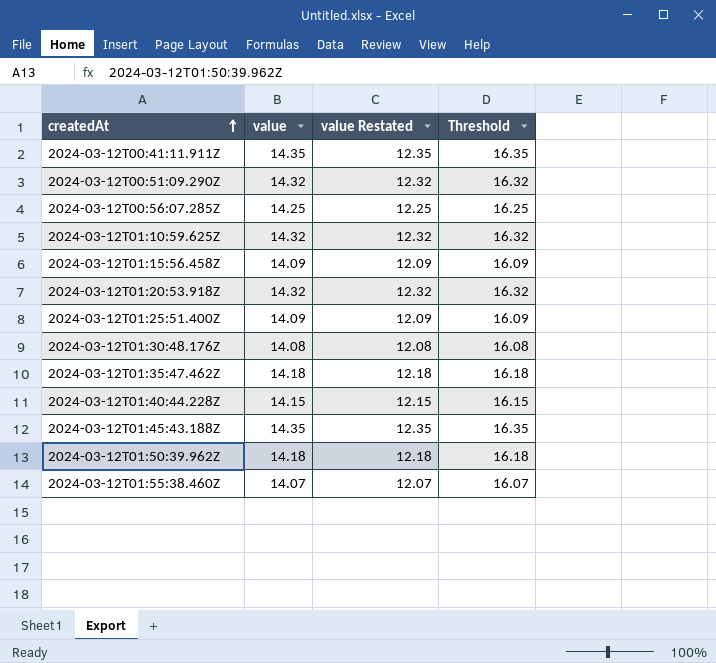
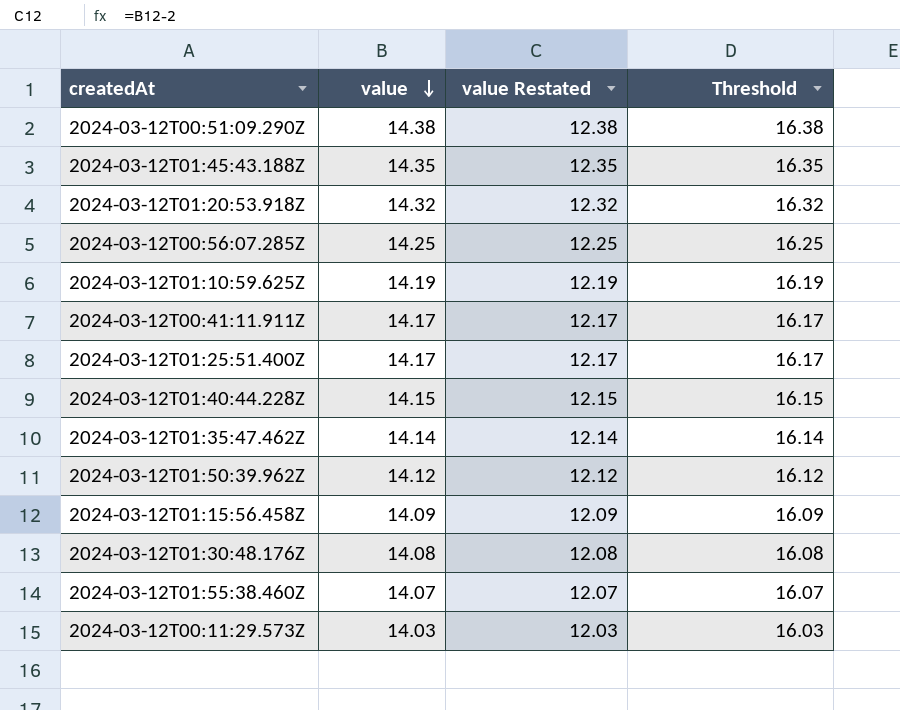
row order: createdAt ascending -> value descending
2024-03-12T00:51:09.290Z | value: 14.32 -> 14.38
2024-03-12T00:51:09.290Z | value Restated: 12.32 -> 12.38
2024-03-12T00:51:09.290Z | Threshold: 16.32 -> 16.38
2024-03-12T01:10:59.625Z | value: 14.32 -> 14.19
2024-03-12T01:10:59.625Z | value Restated: 12.32 -> 12.19
2024-03-12T01:10:59.625Z | Threshold: 16.32 -> 16.19
2024-03-12T00:41:11.911Z | value: 14.35 -> 14.17
2024-03-12T00:41:11.911Z | value Restated: 12.35 -> 12.17
2024-03-12T00:41:11.911Z | Threshold: 16.35 -> 16.17
2024-03-12T01:25:51.400Z | value: 14.09 -> 14.17
2024-03-12T01:25:51.400Z | value Restated: 12.09 -> 12.17
2024-03-12T01:25:51.400Z | Threshold: 16.09 -> 16.17
2024-03-12T01:35:47.462Z | value: 14.18 -> 14.14
2024-03-12T01:35:47.462Z | value Restated: 12.18 -> 12.14
2024-03-12T01:35:47.462Z | Threshold: 16.18 -> 16.14
2024-03-12T01:50:39.962Z | value: 14.18 -> 14.12
2024-03-12T01:50:39.962Z | value Restated: 12.18 -> 12.12
2024-03-12T01:50:39.962Z | Threshold: 16.18 -> 16.12
row 2024-03-12T00:11:29.573Z: none -> 14.03 | 12.03 | 16.03

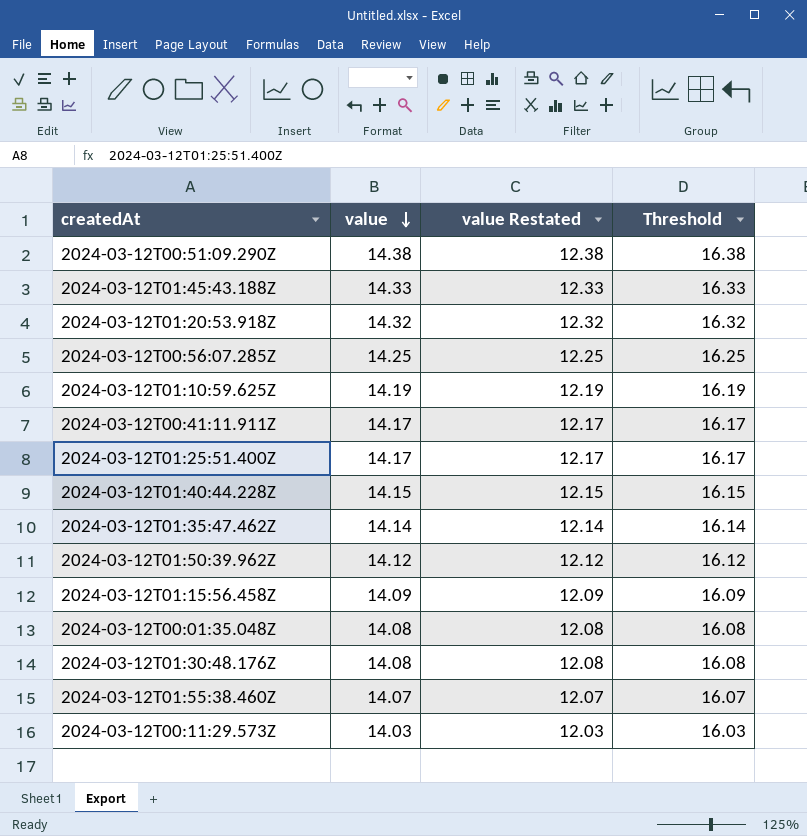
2024-03-12T01:45:43.188Z | value: 14.35 -> 14.33
2024-03-12T01:45:43.188Z | value Restated: 12.35 -> 12.33
2024-03-12T01:45:43.188Z | Threshold: 16.35 -> 16.33
row 2024-03-12T00:01:35.048Z: none -> 14.08 | 12.08 | 16.08

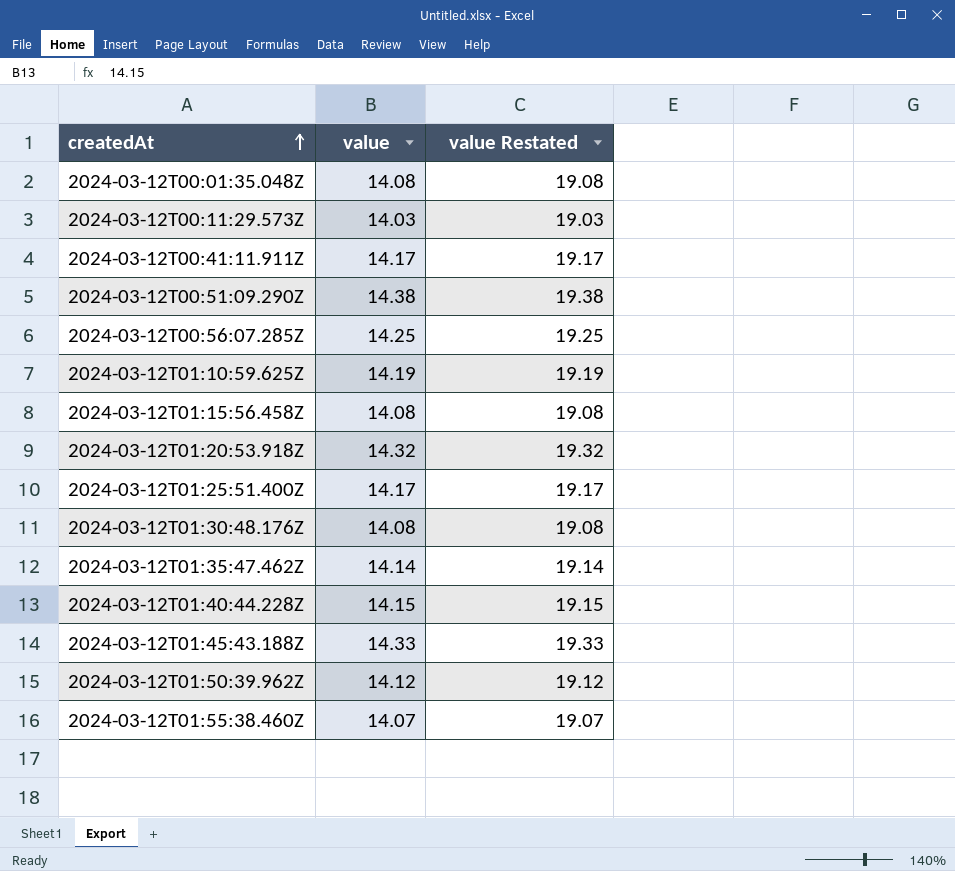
row order: value descending -> createdAt ascending
column Threshold | formula: [value] + 2 -> none
column value Restated | formula: [value] - 2 -> [value] + 5
2024-03-12T01:15:56.458Z | value: 14.09 -> 14.08

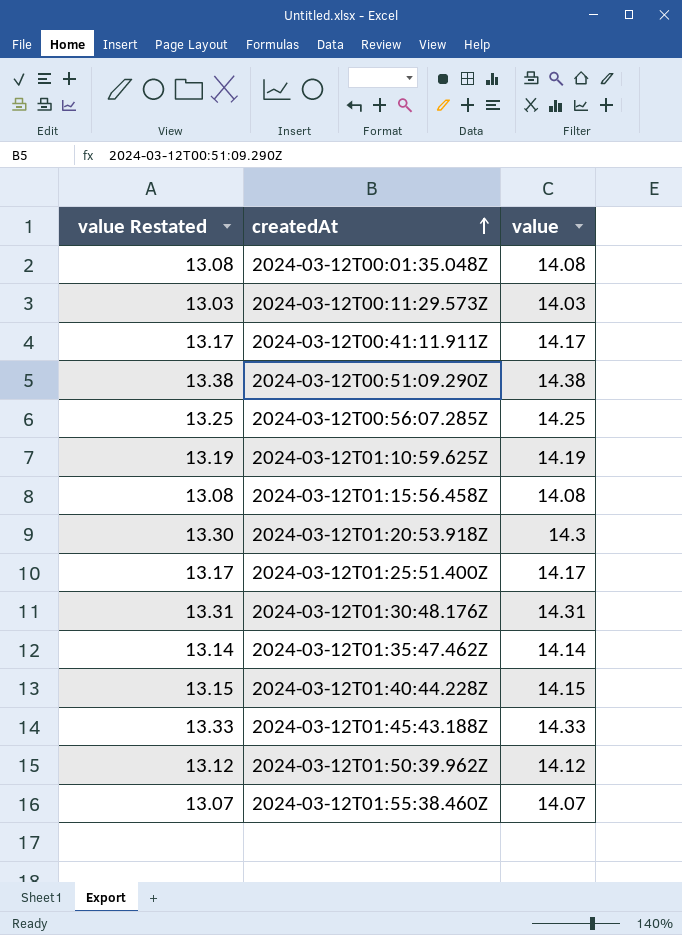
column value Restated | formula: [value] + 5 -> [value] - 1
column value Restated | position: 3 -> 1
2024-03-12T01:20:53.918Z | value: 14.32 -> 14.3
2024-03-12T01:30:48.176Z | value: 14.08 -> 14.31

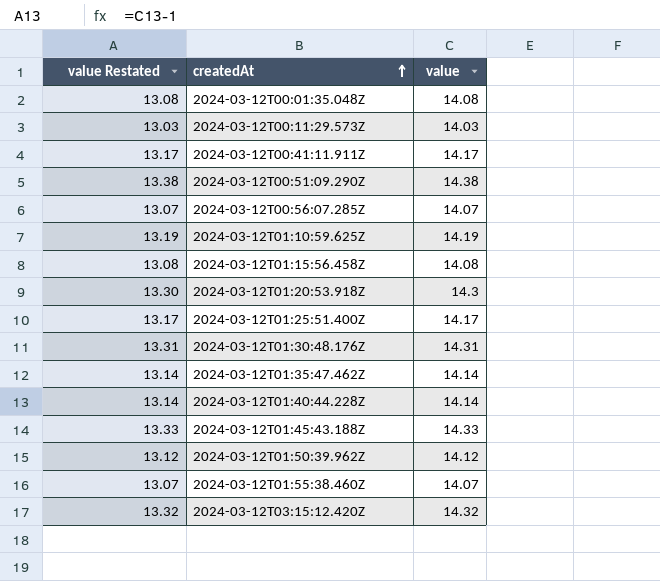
2024-03-12T00:56:07.285Z | value Restated: 13.25 -> 13.07
2024-03-12T00:56:07.285Z | value: 14.25 -> 14.07
2024-03-12T01:40:44.228Z | value Restated: 13.15 -> 13.14
2024-03-12T01:40:44.228Z | value: 14.15 -> 14.14
row 2024-03-12T03:15:12.420Z: none -> 13.32 | 14.32

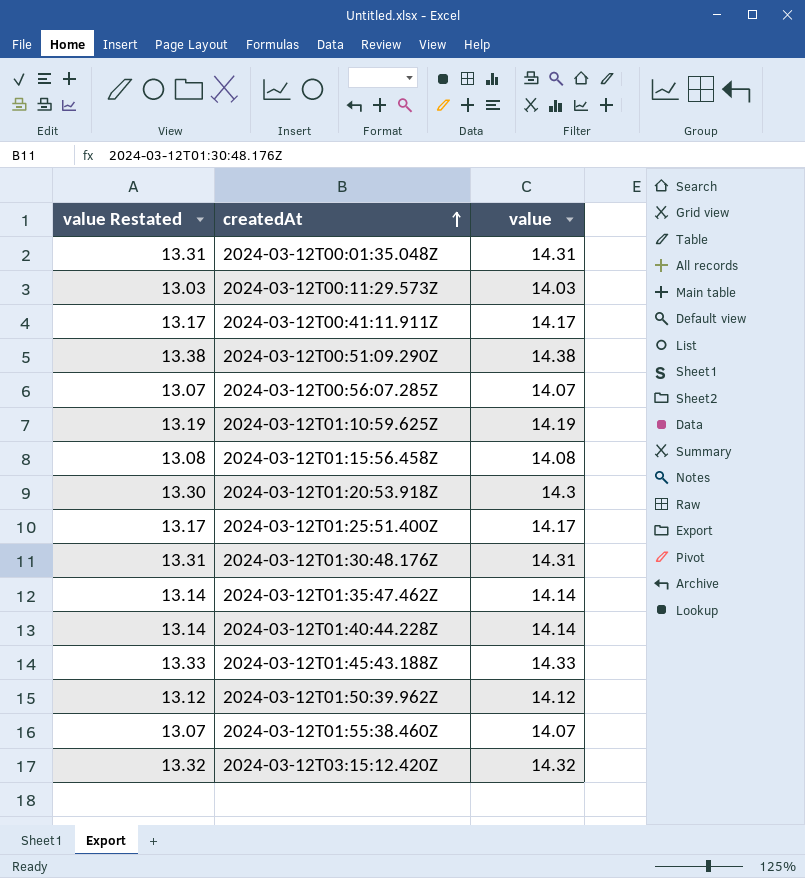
2024-03-12T00:01:35.048Z | value Restated: 13.08 -> 13.31
2024-03-12T00:01:35.048Z | value: 14.08 -> 14.31

